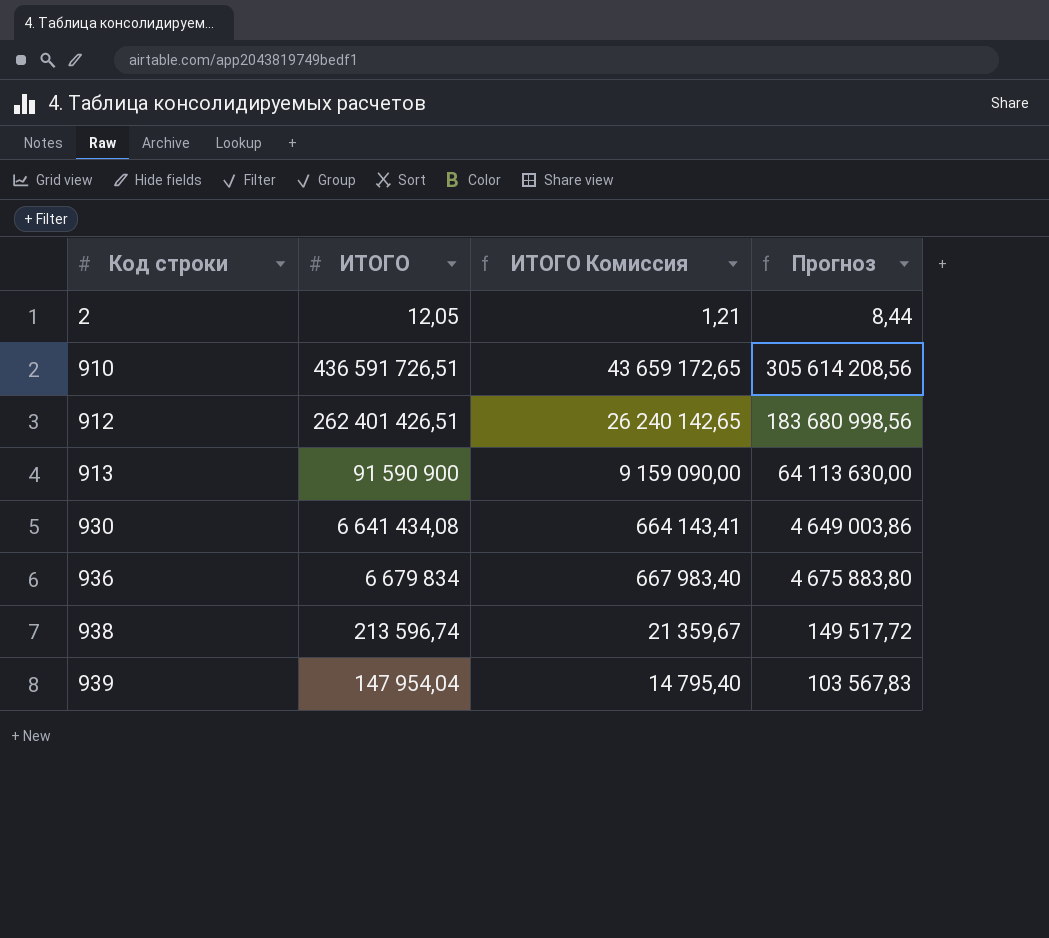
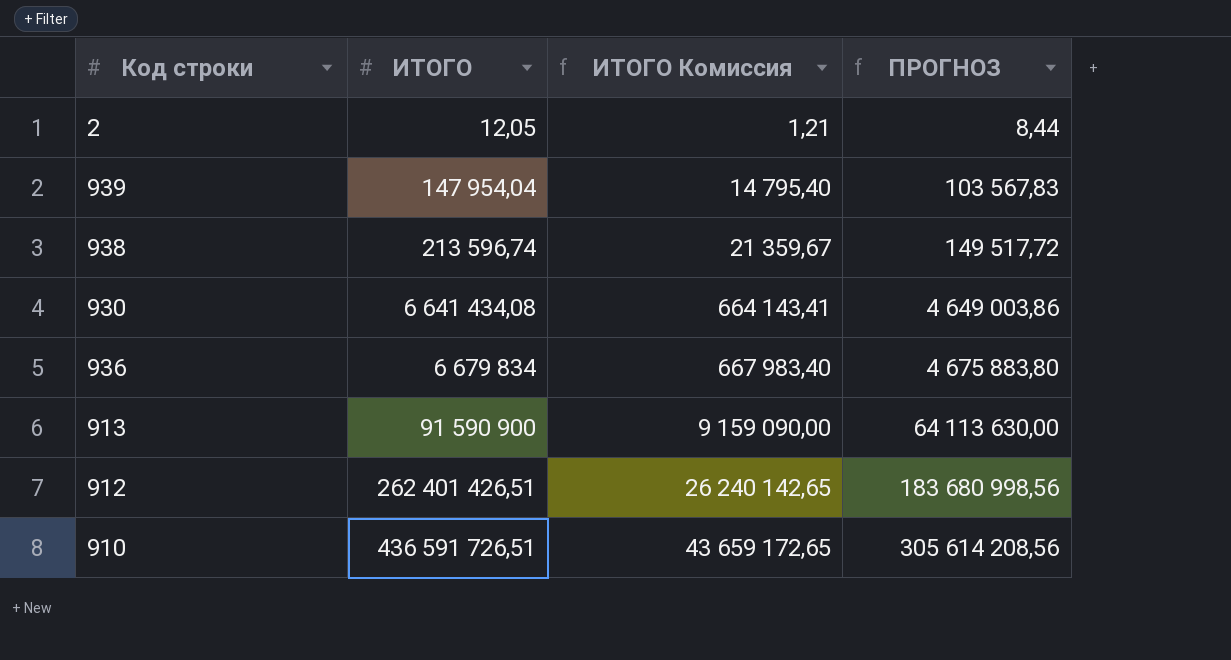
row order: Код строки ascending -> ИТОГО ascending
column name: Прогноз -> ПРОГНОЗ

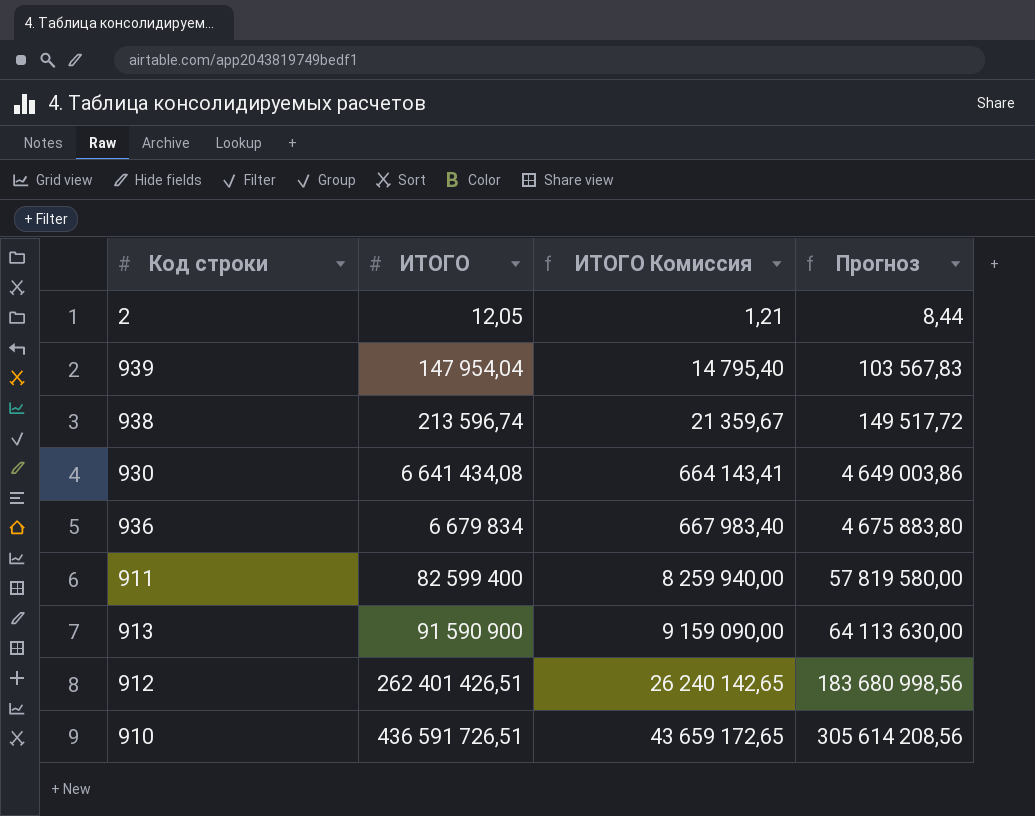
column name: ПРОГНОЗ -> Прогноз
row 911: none -> 82 599 400 | 8 259 940,00 | 57 819 580,00

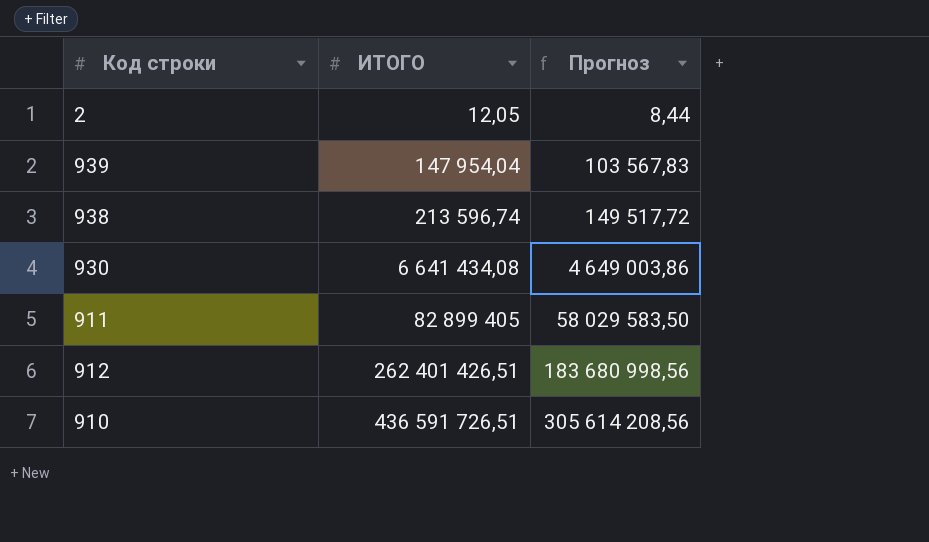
column ИТОГО Комиссия | formula: [ИТОГО] * 0,1 -> none
row 936: 6 679 834 | 667 983,40 | 4 675 883,80 -> none
row 913: 91 590 900 | 9 159 090,00 | 64 113 630,00 -> none
911 | ИТОГО: 82 599 400 -> 82 899 405
911 | Прогноз: 57 819 580,00 -> 58 029 583,50

